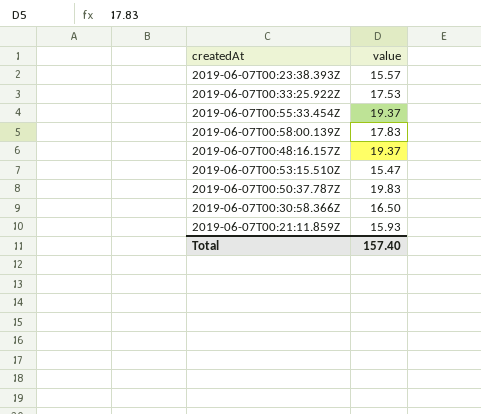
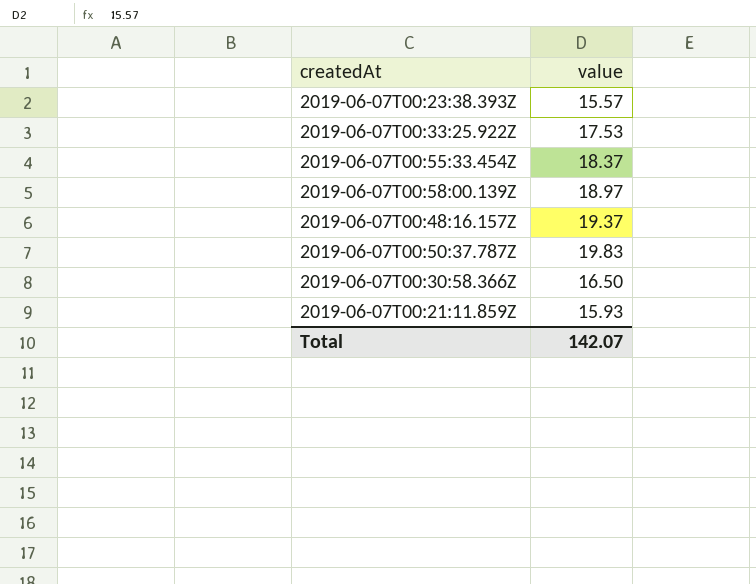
row 2019-06-07T00:53:15.510Z: 15.47 -> none
2019-06-07T00:55:33.454Z | value: 19.37 -> 18.37
2019-06-07T00:58:00.139Z | value: 17.83 -> 18.97
Total | value: 157.40 -> 142.07

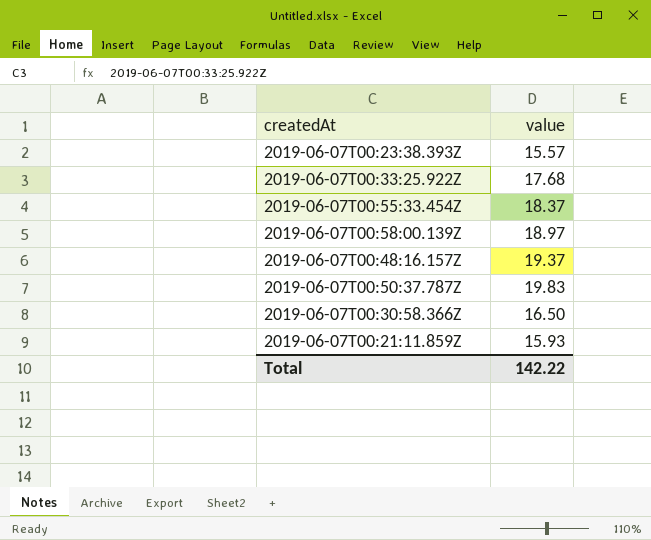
2019-06-07T00:33:25.922Z | value: 17.53 -> 17.68
Total | value: 142.07 -> 142.22

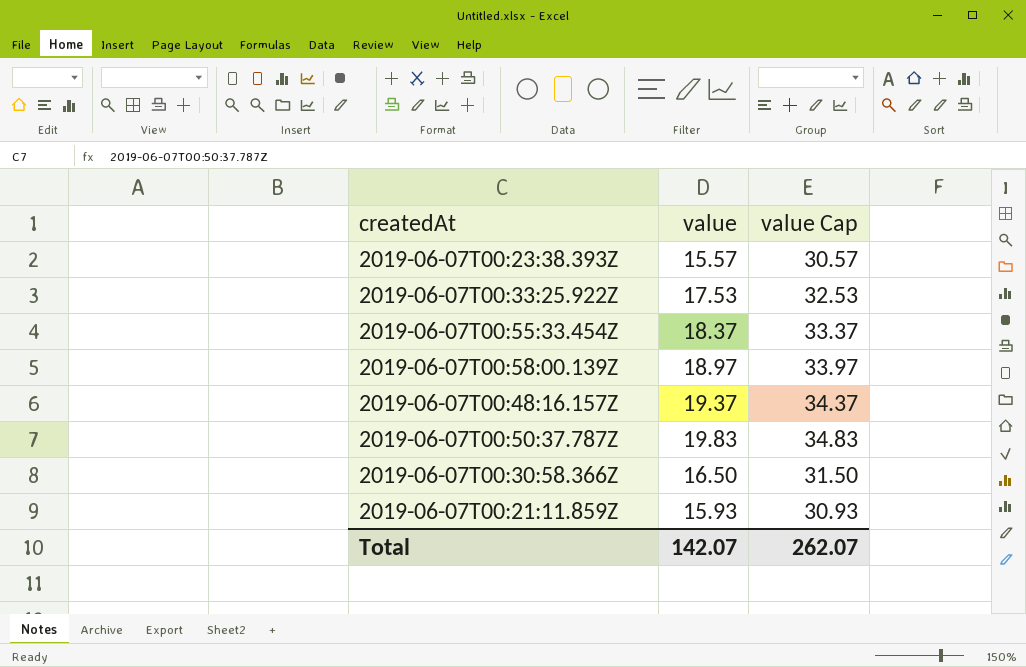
column value Cap | formula: none -> [value] + 15
2019-06-07T00:33:25.922Z | value: 17.68 -> 17.53
Total | value: 142.22 -> 142.07

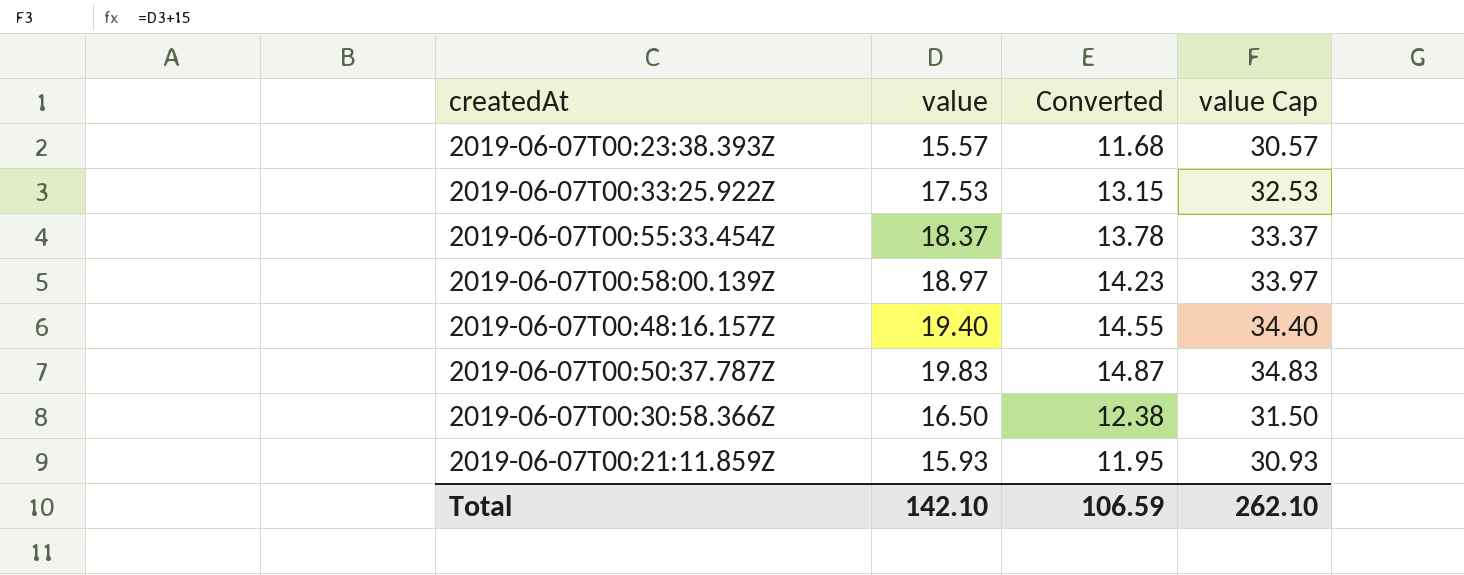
column Converted | formula: none -> [value] * 0.75
2019-06-07T00:48:16.157Z | value: 19.37 -> 19.40
2019-06-07T00:48:16.157Z | value Cap: 34.37 -> 34.40
Total | value: 142.07 -> 142.10
Total | value Cap: 262.07 -> 262.10

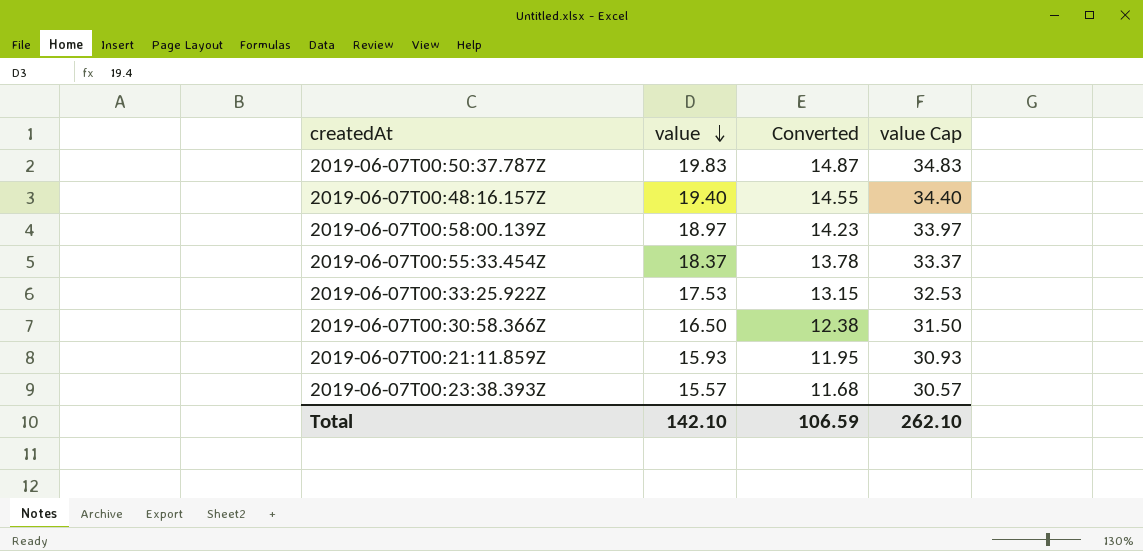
row order: none -> value descending

